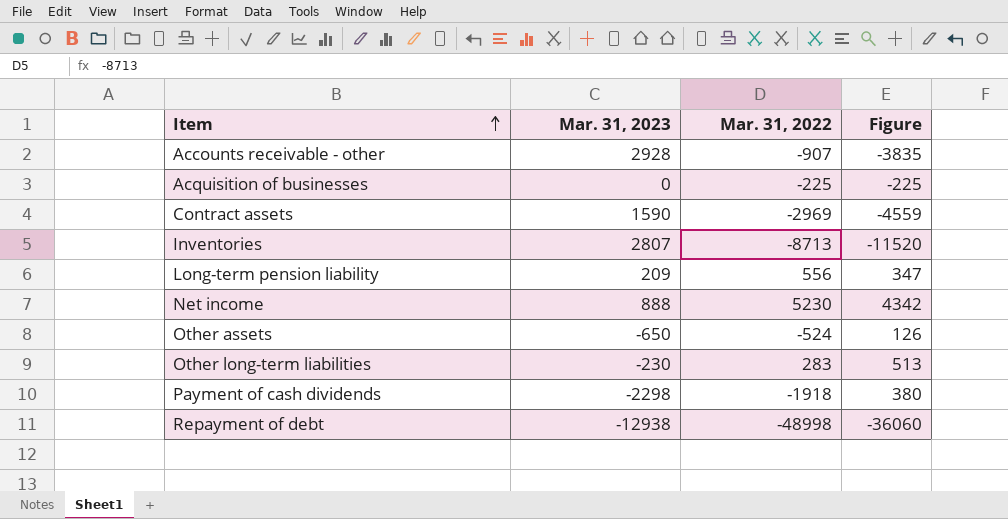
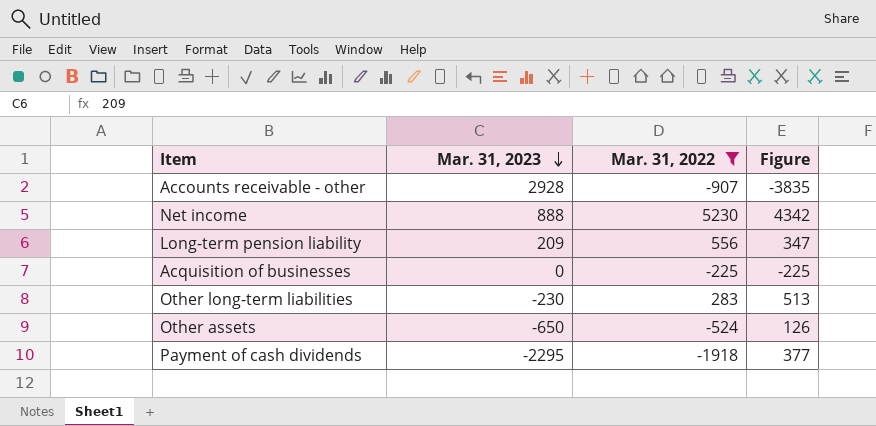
filter: none -> Mar. 31, 2022 >= -1918
row order: Item ascending -> Mar. 31, 2023 descending
Payment of cash dividends | Mar. 31, 2023: -2298 -> -2295
Payment of cash dividends | Figure: 380 -> 377

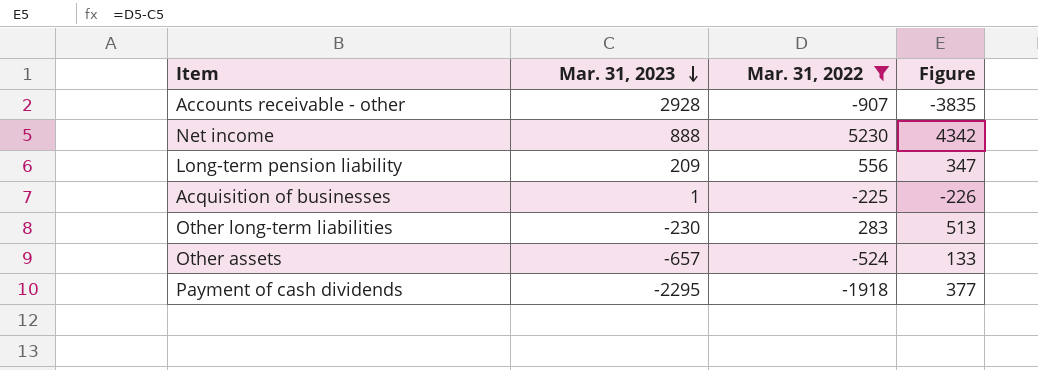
Acquisition of businesses | Mar. 31, 2023: 0 -> 1
Acquisition of businesses | Figure: -225 -> -226
Other assets | Mar. 31, 2023: -650 -> -657
Other assets | Figure: 126 -> 133

